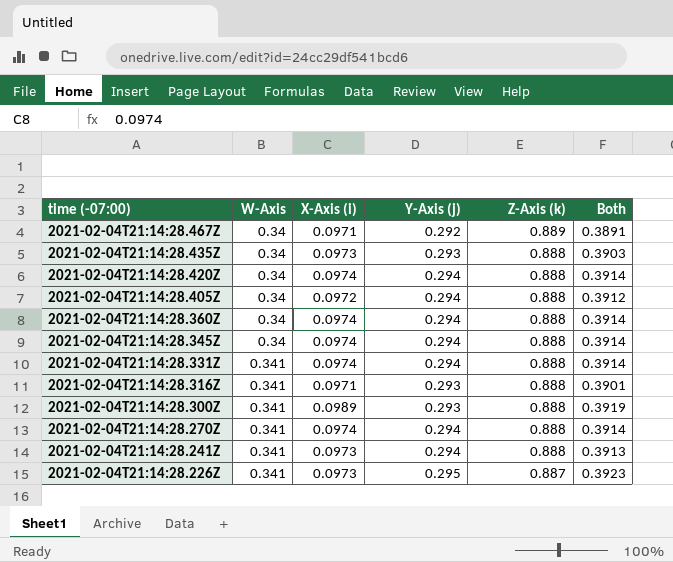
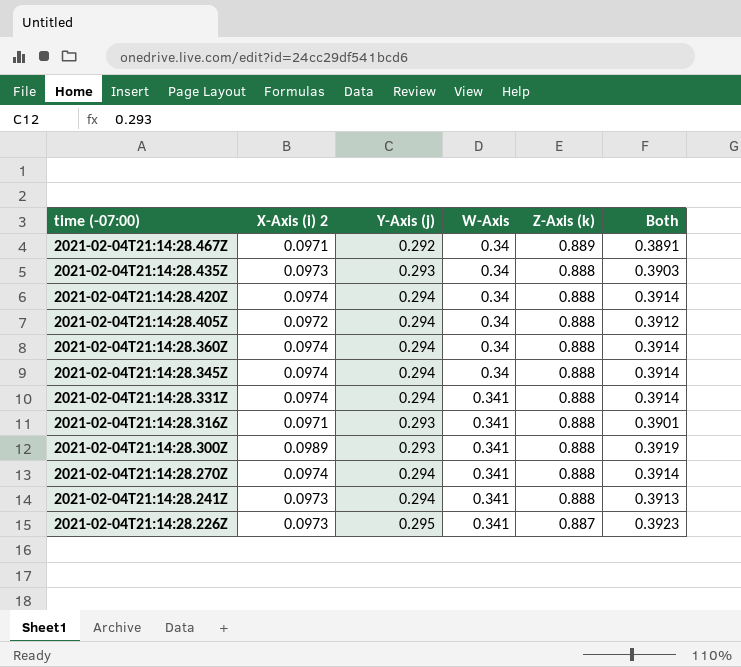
column name: X-Axis (i) -> X-Axis (i) 2
column W-Axis | position: 2 -> 4

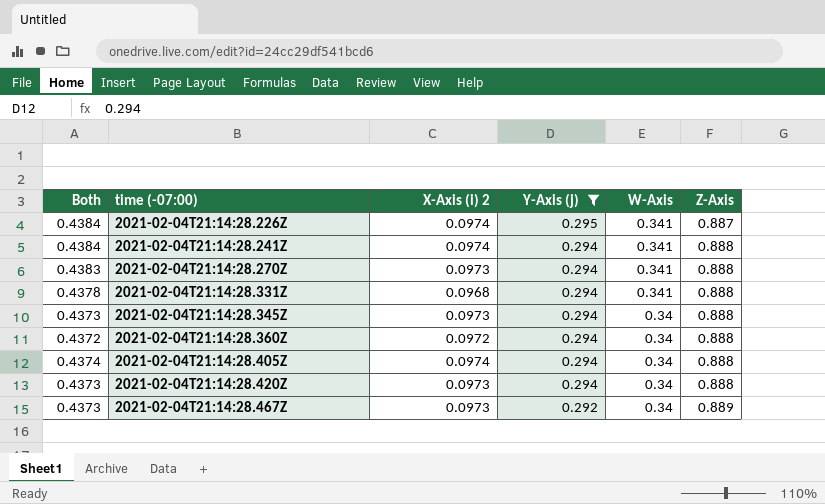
filter: none -> Y-Axis (j) != 0.293
row order: time (-07:00) descending -> time (-07:00) ascending
column Both | formula: [X-Axis (i) 2] + [Y-Axis (j)] -> [X-Axis (i) 2] + [W-Axis]
column Both | position: 6 -> 1
column name: Z-Axis (k) -> Z-Axis
2021-02-04T21:14:28.226Z | X-Axis (i) 2: 0.0973 -> 0.0974
2021-02-04T21:14:28.241Z | X-Axis (i) 2: 0.0973 -> 0.0974
2021-02-04T21:14:28.270Z | X-Axis (i) 2: 0.0974 -> 0.0973
2021-02-04T21:14:28.331Z | X-Axis (i) 2: 0.0974 -> 0.0968
2021-02-04T21:14:28.345Z | X-Axis (i) 2: 0.0974 -> 0.0973
2021-02-04T21:14:28.360Z | X-Axis (i) 2: 0.0974 -> 0.0972
2021-02-04T21:14:28.405Z | X-Axis (i) 2: 0.0972 -> 0.0974
2021-02-04T21:14:28.420Z | X-Axis (i) 2: 0.0974 -> 0.0973
2021-02-04T21:14:28.467Z | X-Axis (i) 2: 0.0971 -> 0.0973

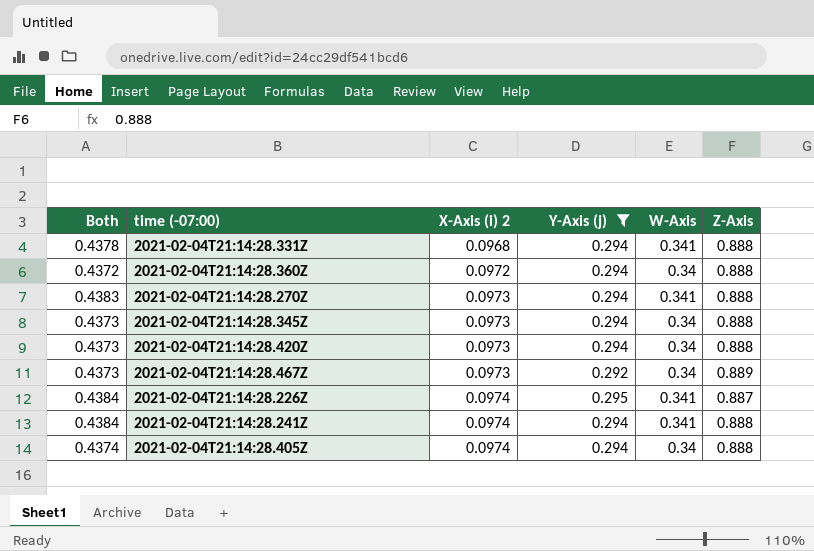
row order: time (-07:00) ascending -> X-Axis (i) 2 ascending

